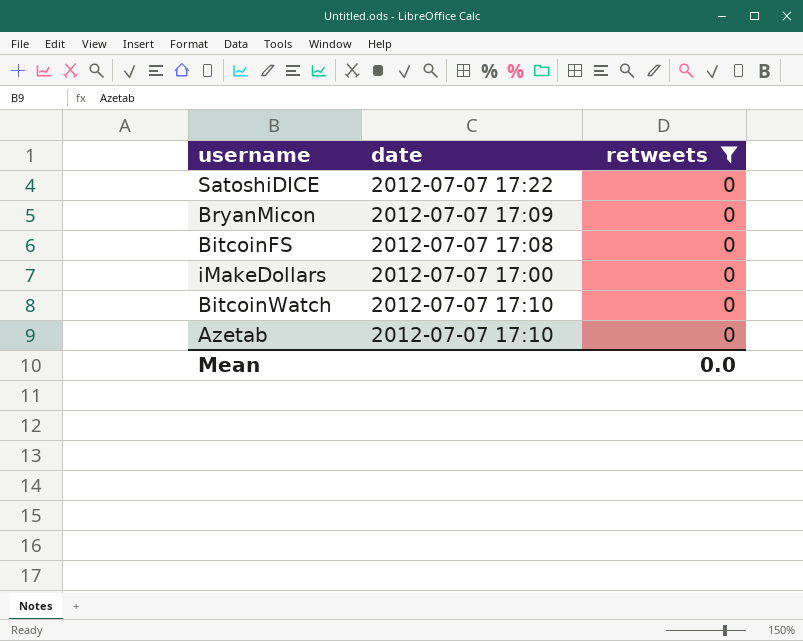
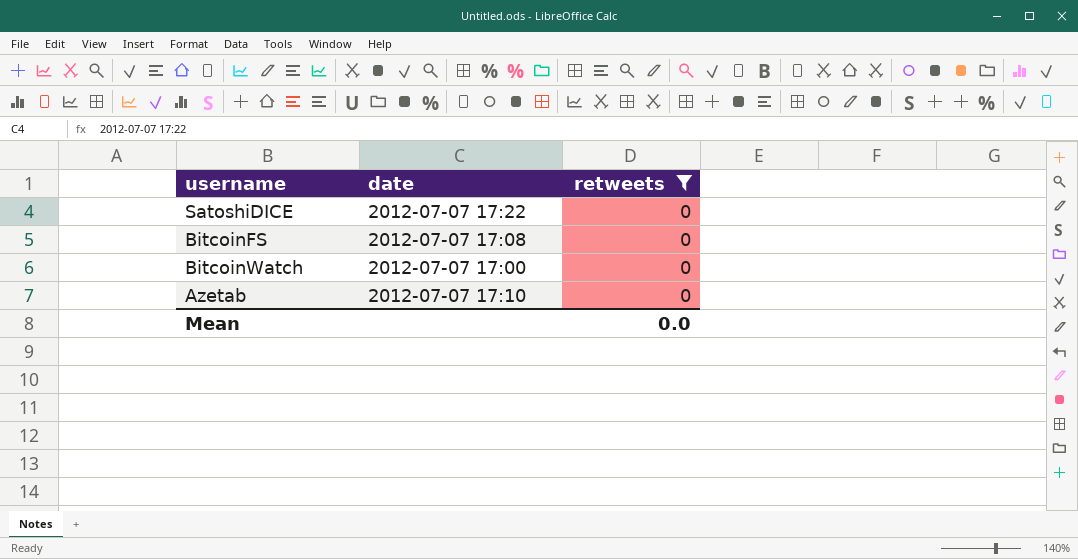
row BryanMicon: 2012-07-07 17:09 | 0 -> none
row iMakeDollars: 2012-07-07 17:00 | 0 -> none
BitcoinWatch | date: 2012-07-07 17:10 -> 2012-07-07 17:00

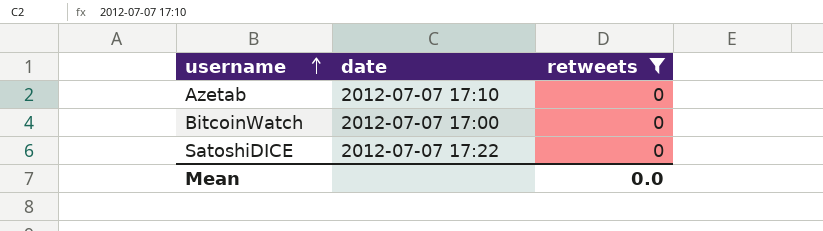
row order: none -> username ascending
row BitcoinFS: 2012-07-07 17:08 | 0 -> none

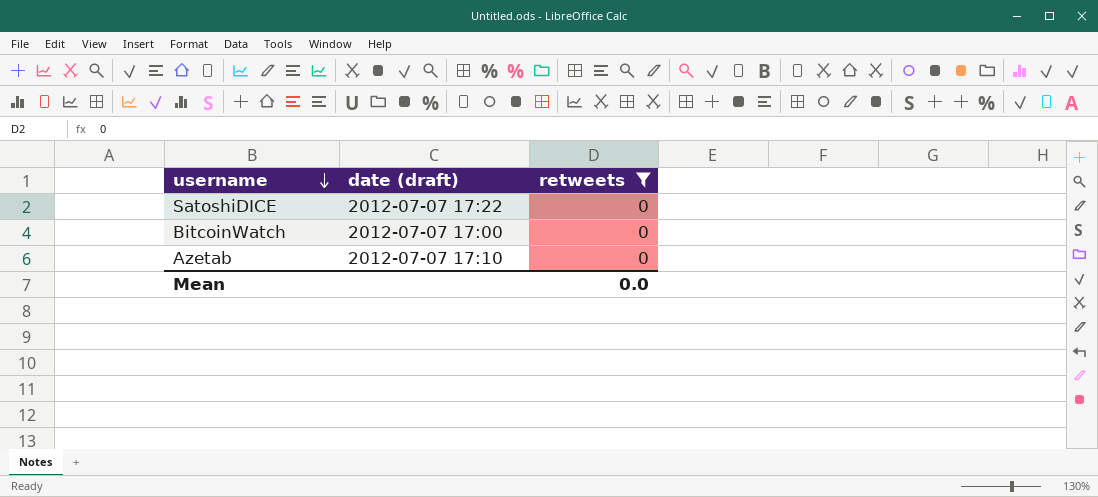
row order: username ascending -> username descending
column name: date -> date (draft)

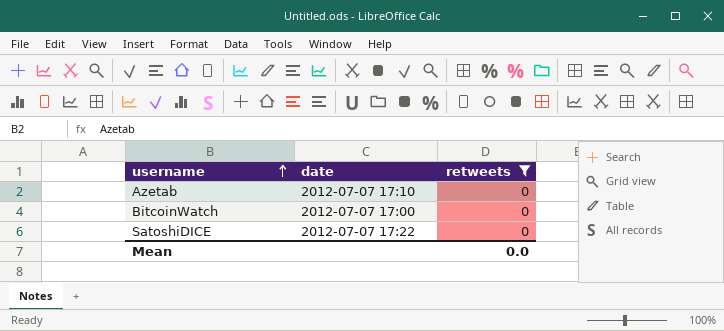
row order: username descending -> username ascending
column name: date (draft) -> date

